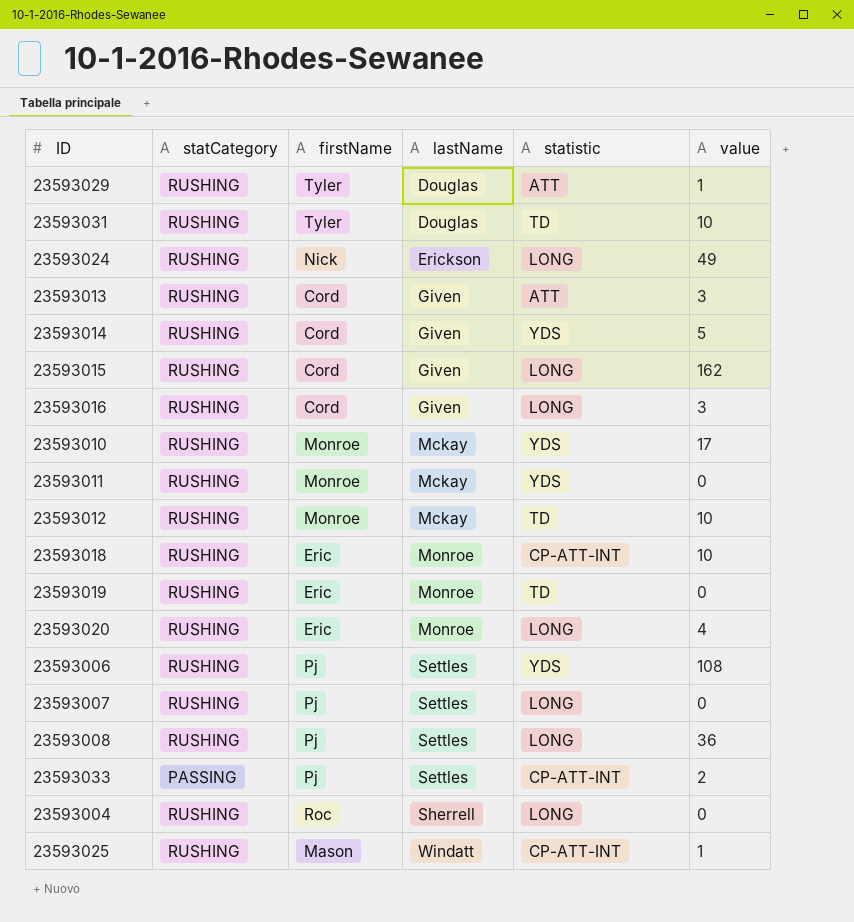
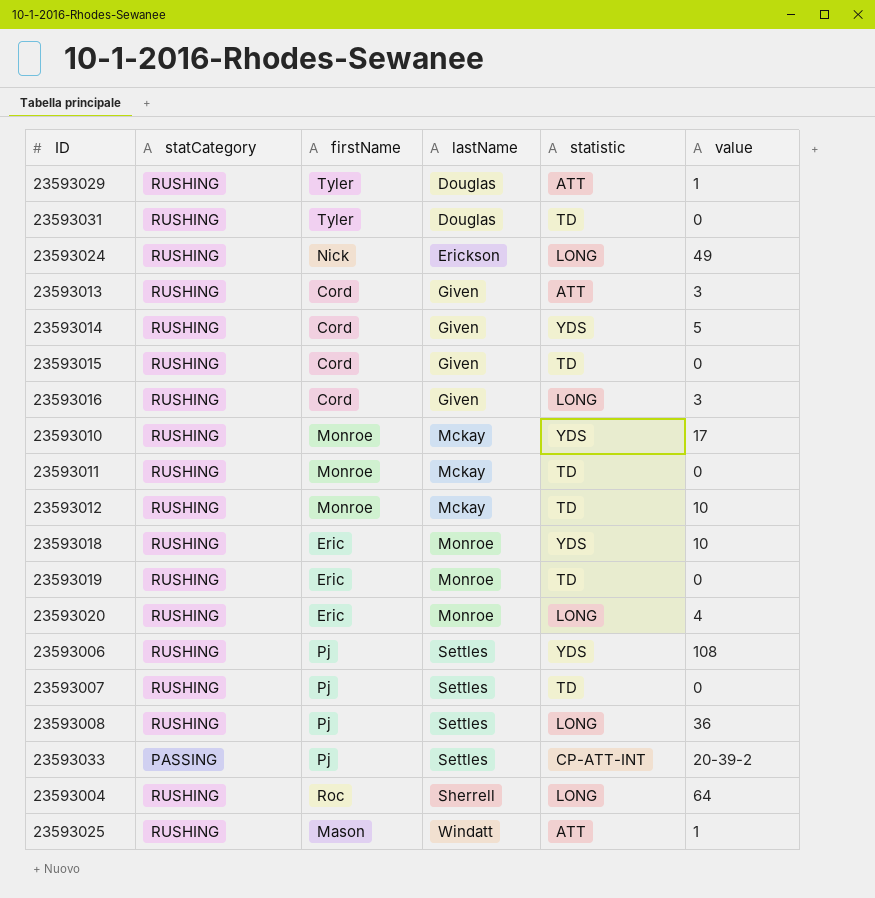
23593031 | value: 10 -> 0
23593015 | statistic: LONG -> TD
23593015 | value: 162 -> 0
23593011 | statistic: YDS -> TD
23593018 | statistic: CP-ATT-INT -> YDS
23593007 | statistic: LONG -> TD
23593033 | value: 2 -> 20-39-2
23593004 | value: 0 -> 64
23593025 | statistic: CP-ATT-INT -> ATT

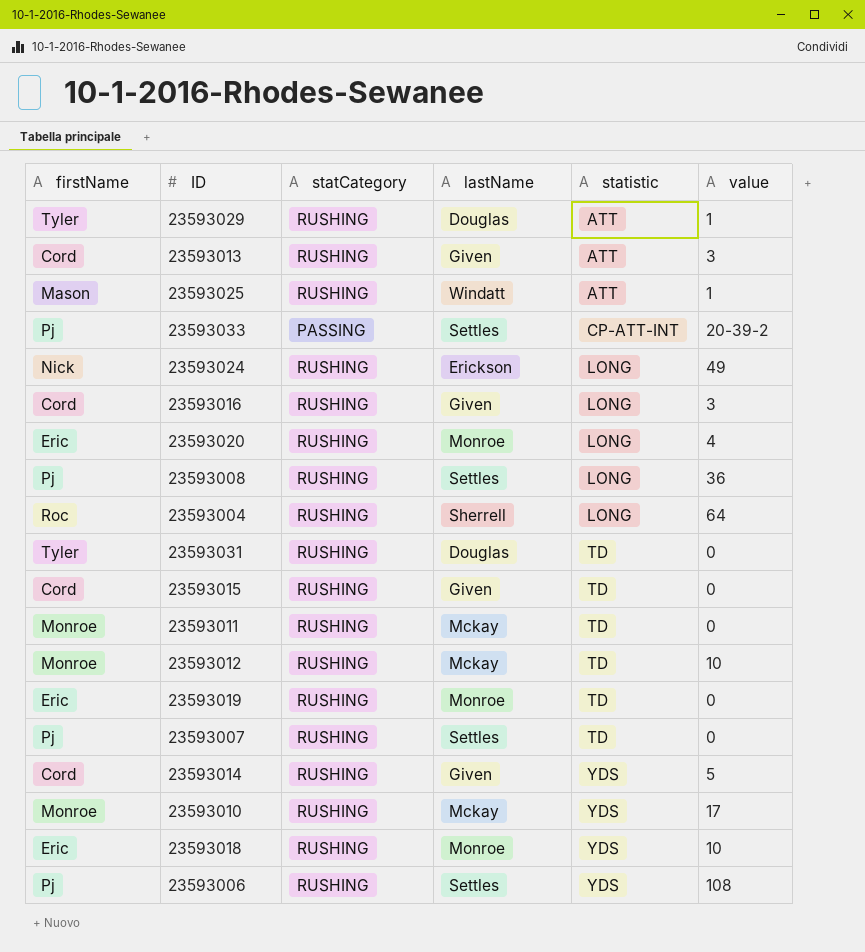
row order: lastName ascending -> statistic ascending
column firstName | position: 3 -> 1

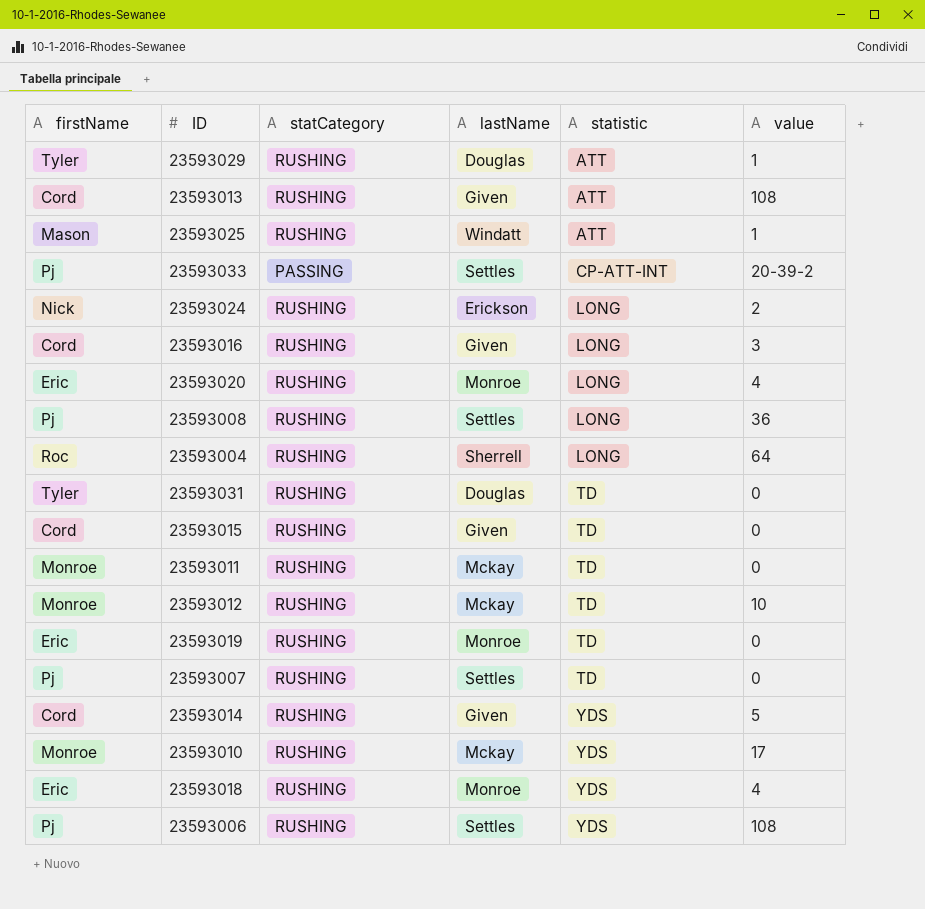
23593013 | value: 3 -> 108
23593024 | value: 49 -> 2
23593018 | value: 10 -> 4

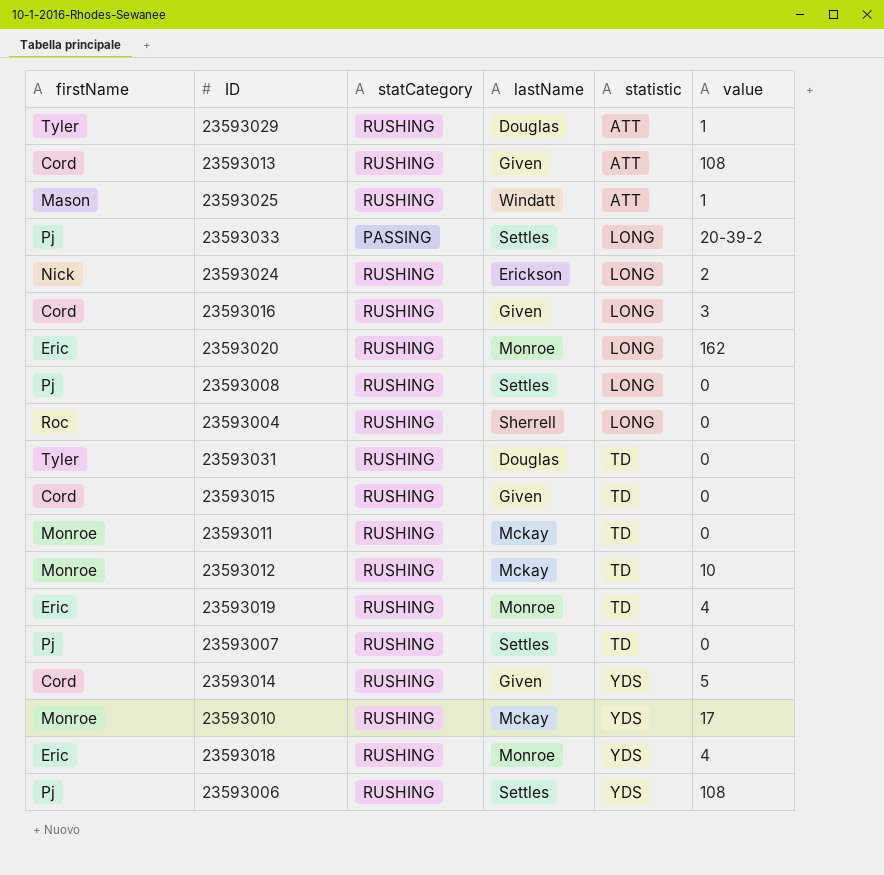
23593033 | statistic: CP-ATT-INT -> LONG
23593020 | value: 4 -> 162
23593008 | value: 36 -> 0
23593004 | value: 64 -> 0
23593019 | value: 0 -> 4

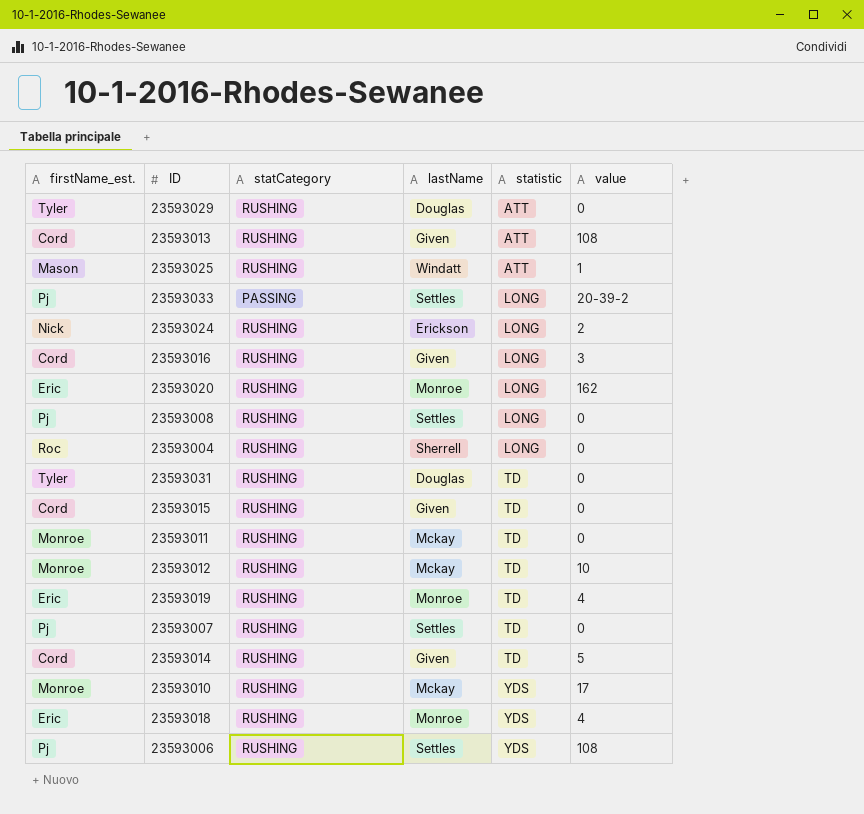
column name: firstName -> firstName_est.
23593029 | value: 1 -> 0
23593014 | statistic: YDS -> TD

